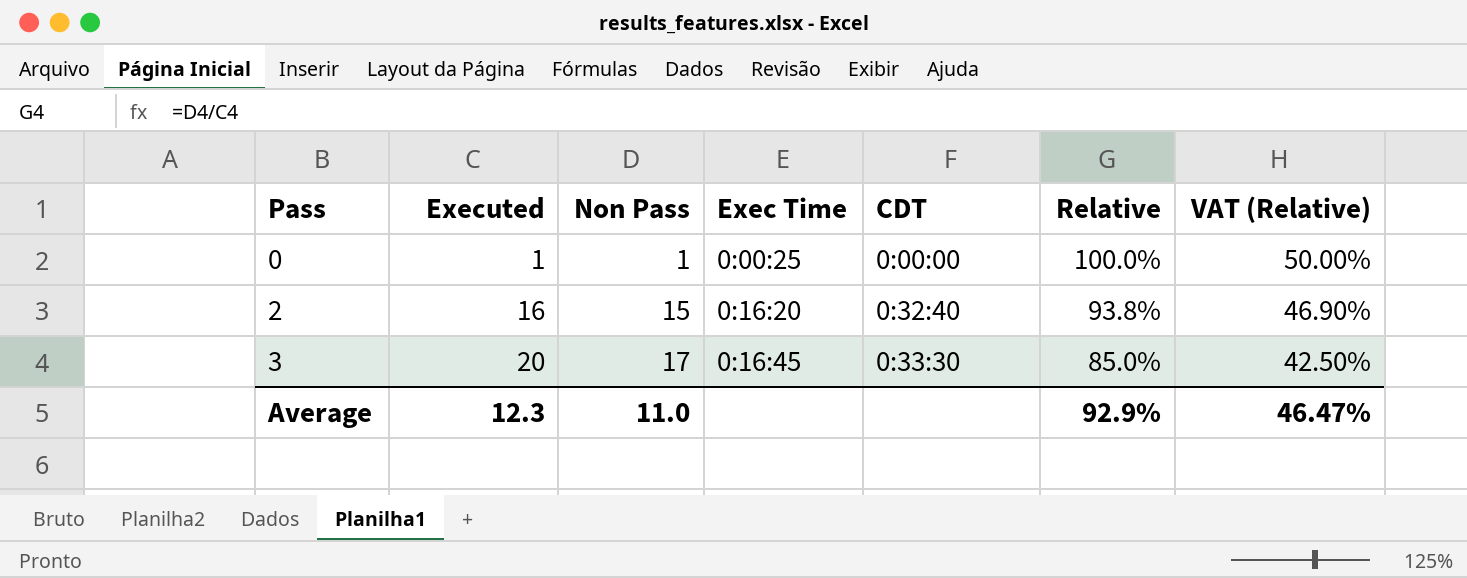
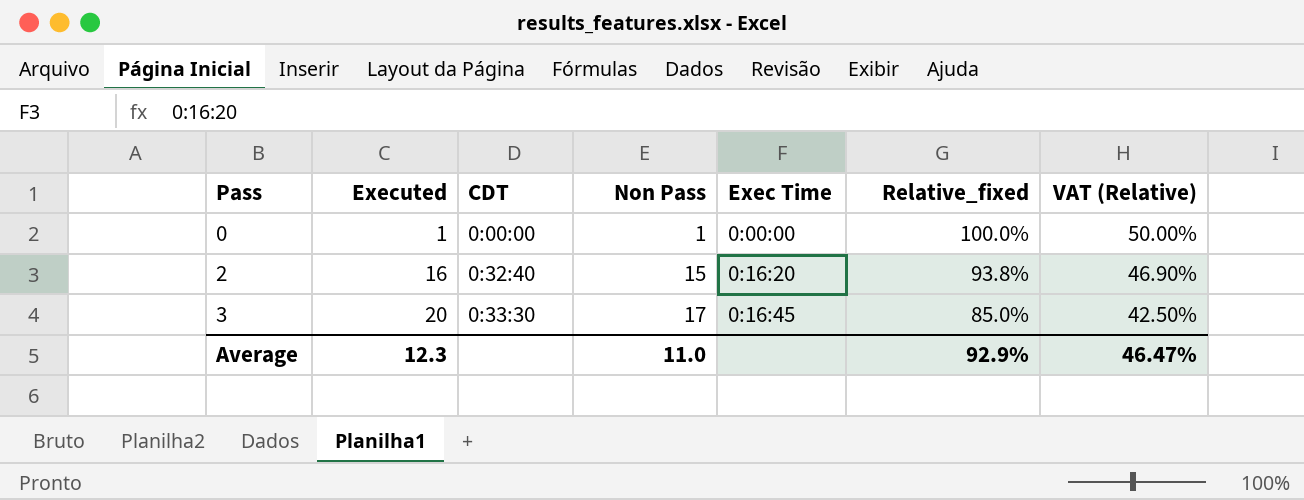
column CDT | position: 5 -> 3
column name: Relative -> Relative_fixed
0 | Exec Time: 0:00:25 -> 0:00:00

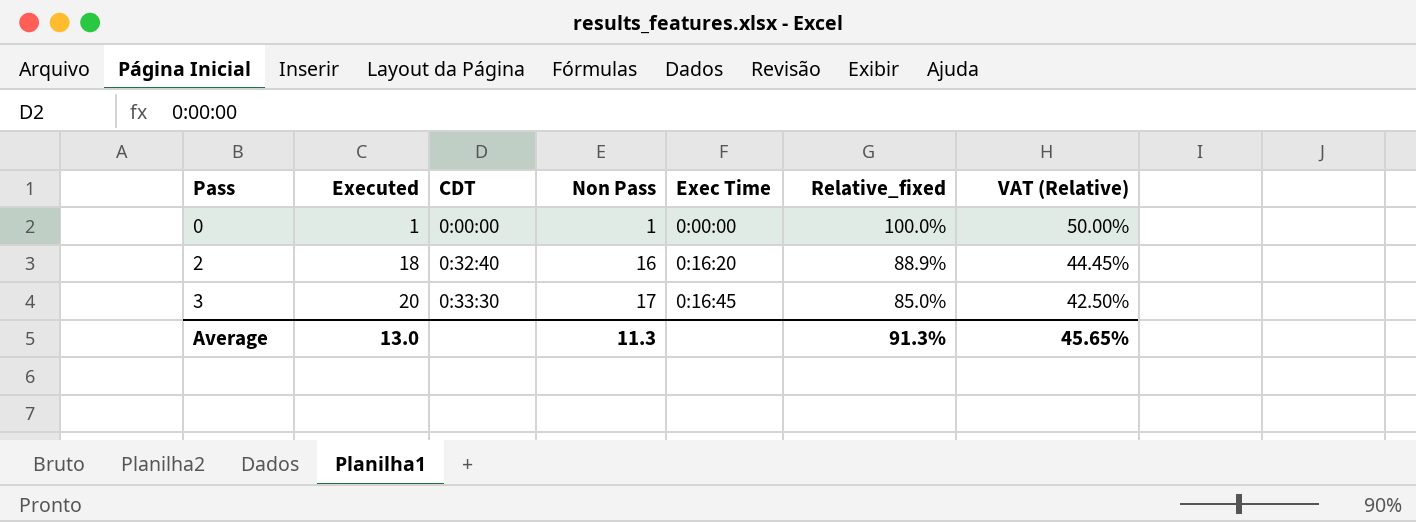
2 | Executed: 16 -> 18
2 | Non Pass: 15 -> 16
2 | Relative_fixed: 93.8% -> 88.9%
2 | VAT (Relative): 46.90% -> 44.45%
Average | Executed: 12.3 -> 13.0
Average | Non Pass: 11.0 -> 11.3
Average | Relative_fixed: 92.9% -> 91.3%
Average | VAT (Relative): 46.47% -> 45.65%

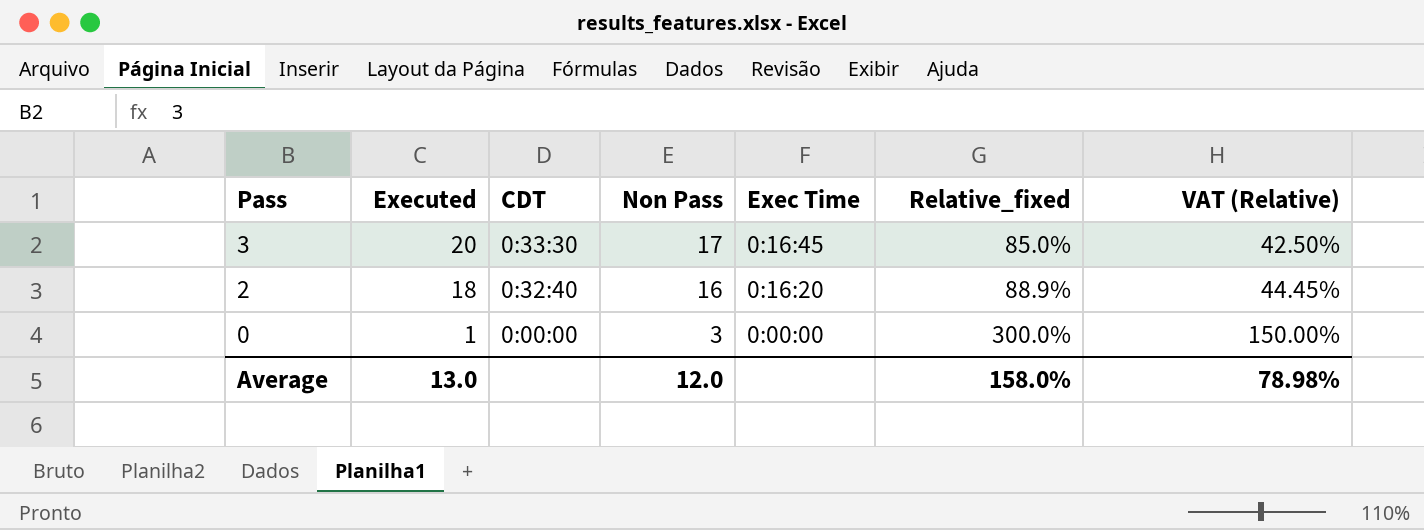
row order: Pass ascending -> Pass descending
0 | Non Pass: 1 -> 3
0 | Relative_fixed: 100.0% -> 300.0%
0 | VAT (Relative): 50.00% -> 150.00%
Average | Non Pass: 11.3 -> 12.0
Average | Relative_fixed: 91.3% -> 158.0%
Average | VAT (Relative): 45.65% -> 78.98%

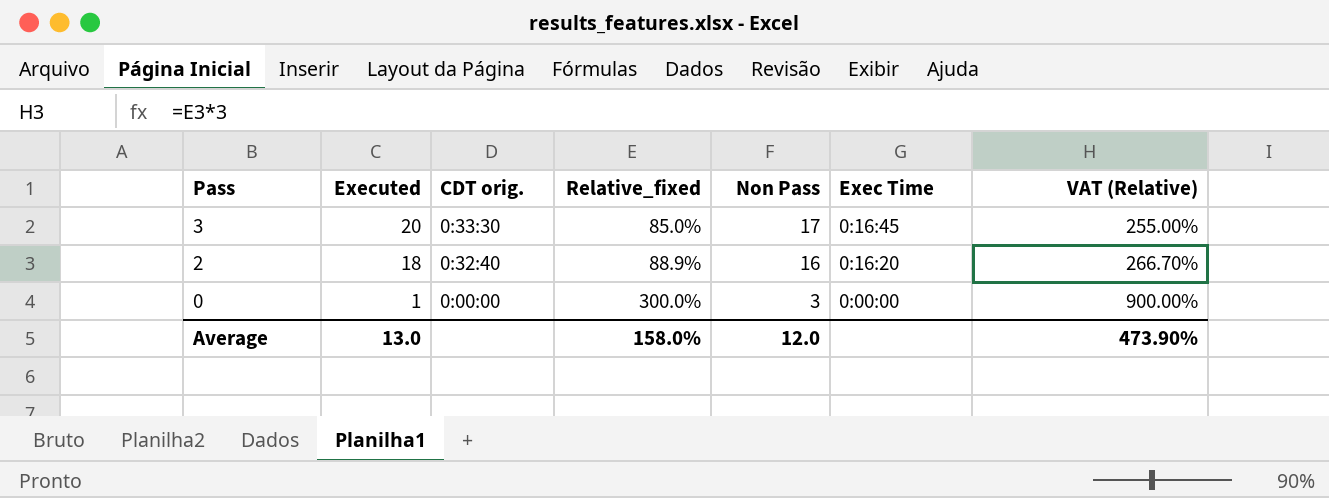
column name: CDT -> CDT orig.
column Relative_fixed | position: 6 -> 4
column VAT (Relative) | formula: [Relative_fixed] * 0.5 -> [Relative_fixed] * 3
Average | VAT (Relative): 78.98% -> 473.90%

